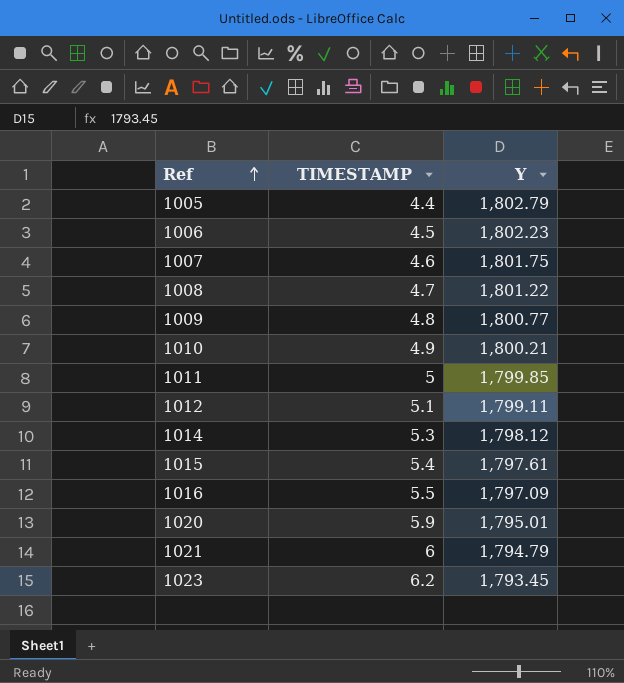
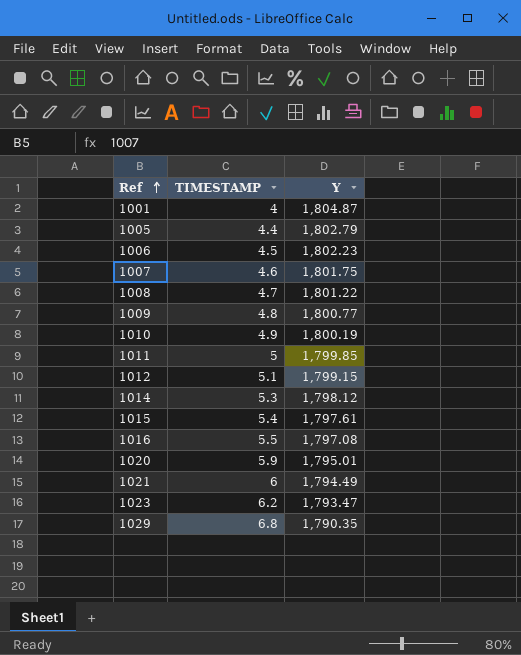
row 1001: none -> 4 | 1,804.87
1010 | Y: 1,800.21 -> 1,800.19
1012 | Y: 1,799.11 -> 1,799.15
1016 | Y: 1,797.09 -> 1,797.08
1021 | Y: 1,794.79 -> 1,794.49
1023 | Y: 1,793.45 -> 1,793.47
row 1029: none -> 6.8 | 1,790.35

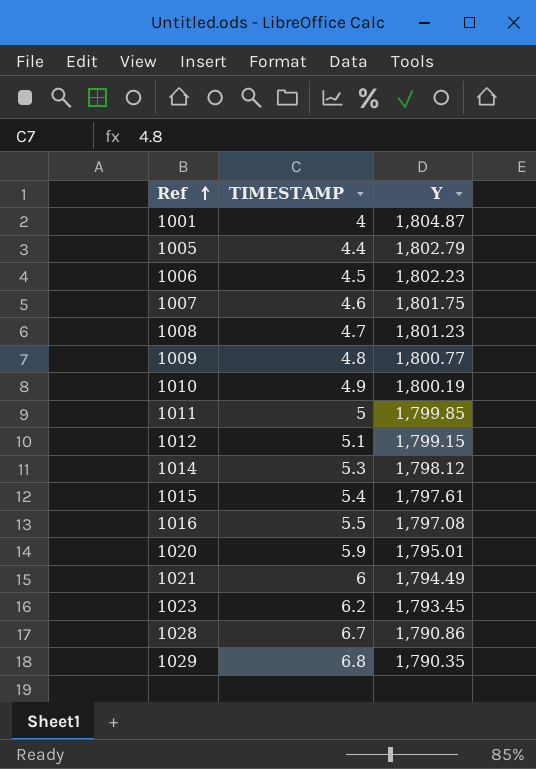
1008 | Y: 1,801.22 -> 1,801.23
1023 | Y: 1,793.47 -> 1,793.45
row 1028: none -> 6.7 | 1,790.86

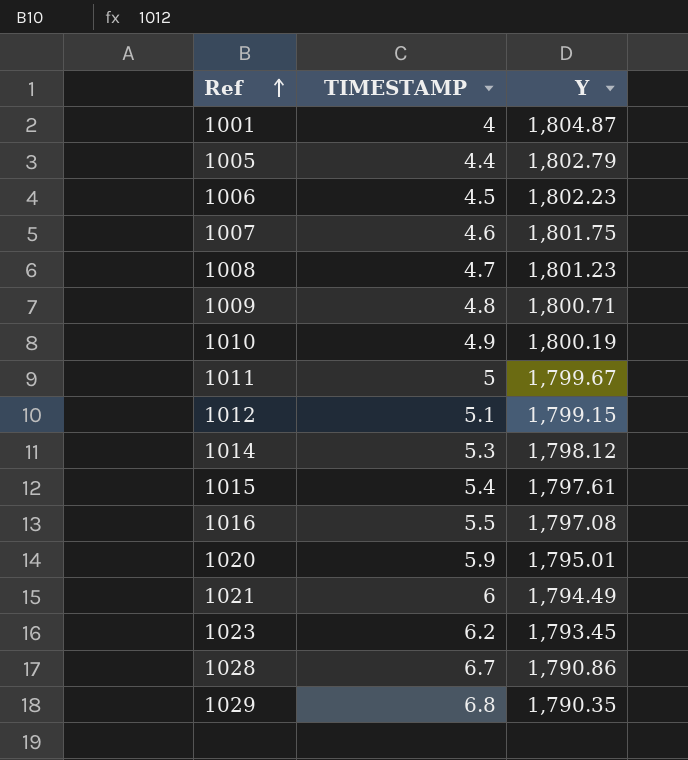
1009 | Y: 1,800.77 -> 1,800.71
1011 | Y: 1,799.85 -> 1,799.67

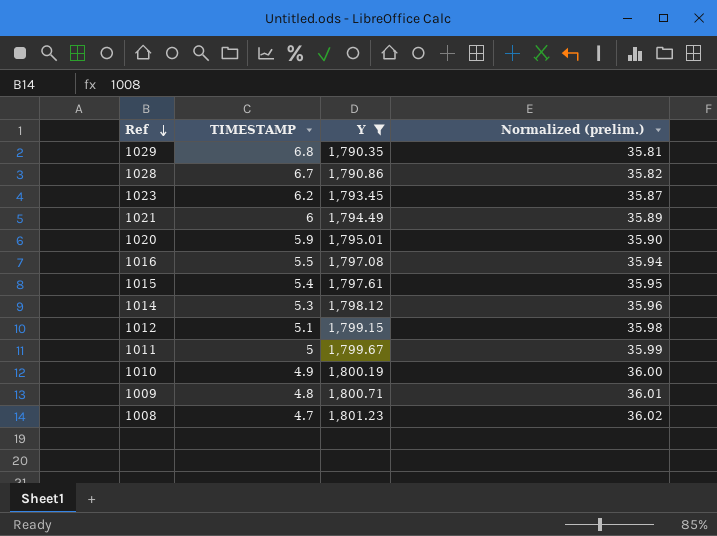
filter: none -> Y <= 1,801.23
row order: Ref ascending -> Ref descending
column Normalized (prelim.) | formula: none -> [Y] * 0.02

